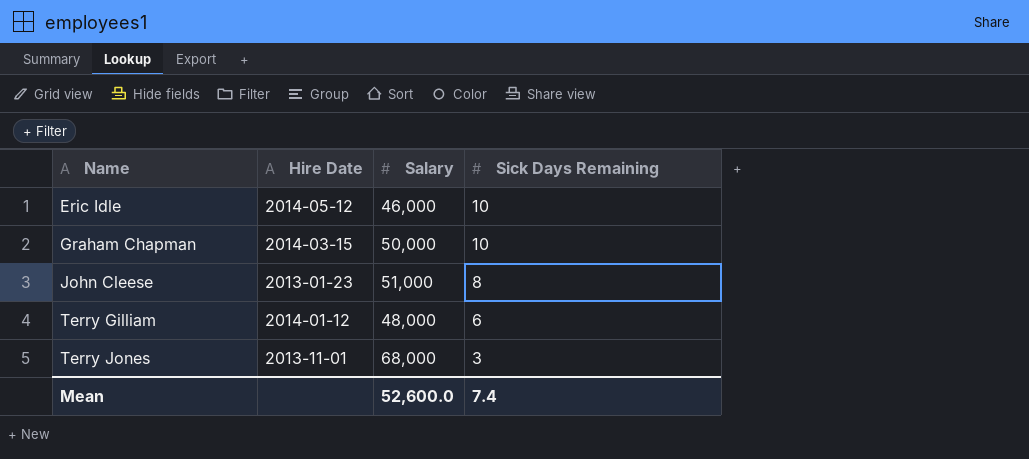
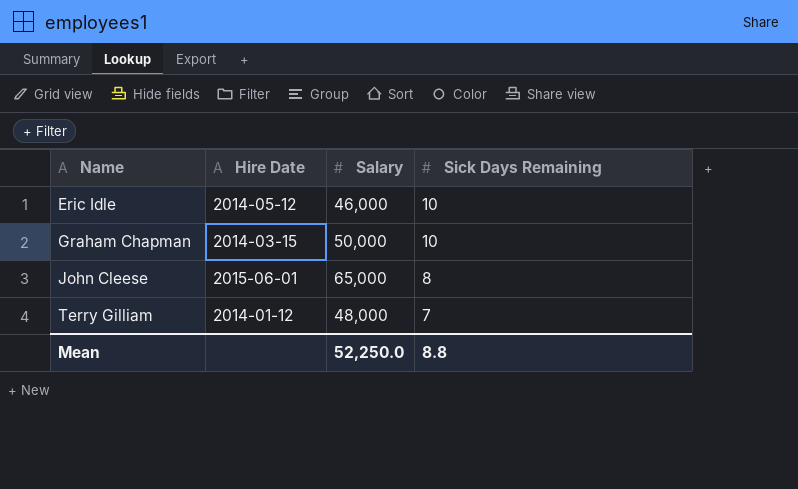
row Terry Jones: 2013-11-01 | 68,000 | 3 -> none
John Cleese | Hire Date: 2013-01-23 -> 2015-06-01
John Cleese | Salary: 51,000 -> 65,000
Terry Gilliam | Sick Days Remaining: 6 -> 7
Mean | Salary: 52,600.0 -> 52,250.0
Mean | Sick Days Remaining: 7.4 -> 8.8

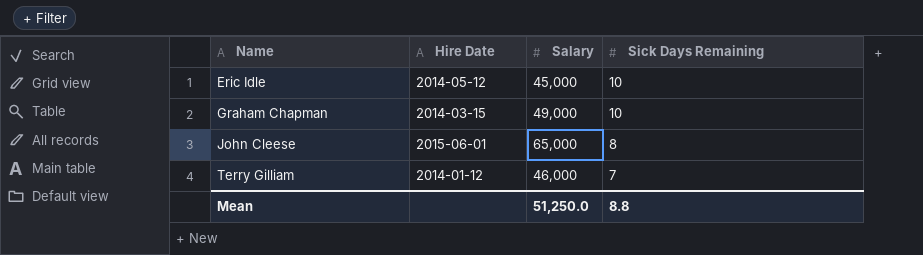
Eric Idle | Salary: 46,000 -> 45,000
Graham Chapman | Salary: 50,000 -> 49,000
Terry Gilliam | Salary: 48,000 -> 46,000
Mean | Salary: 52,250.0 -> 51,250.0

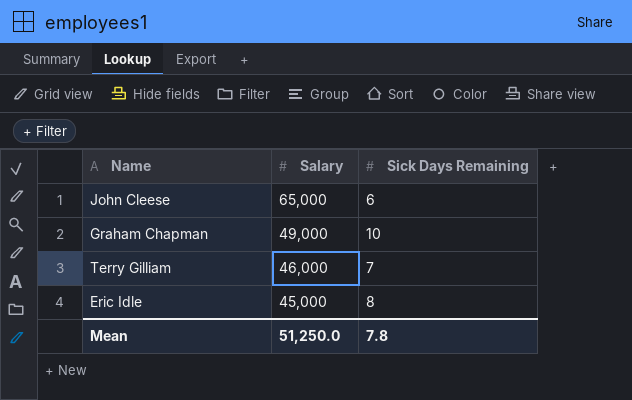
row order: Name ascending -> Salary descending
column Hire Date | position: 2 -> none
John Cleese | Sick Days Remaining: 8 -> 6
Eric Idle | Sick Days Remaining: 10 -> 8
Mean | Sick Days Remaining: 8.8 -> 7.8

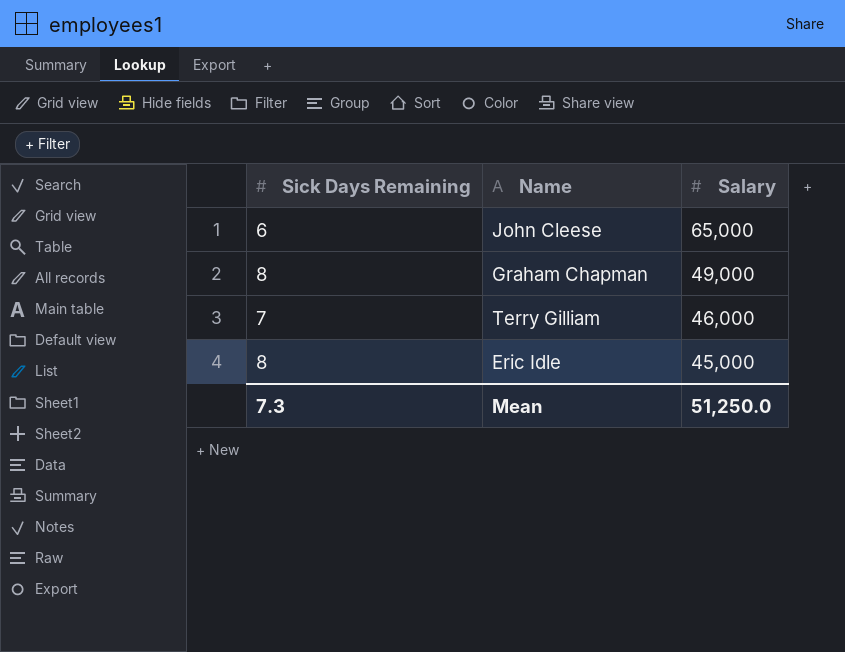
column Sick Days Remaining | position: 3 -> 1
Graham Chapman | Sick Days Remaining: 10 -> 8
Mean | Sick Days Remaining: 7.8 -> 7.3

